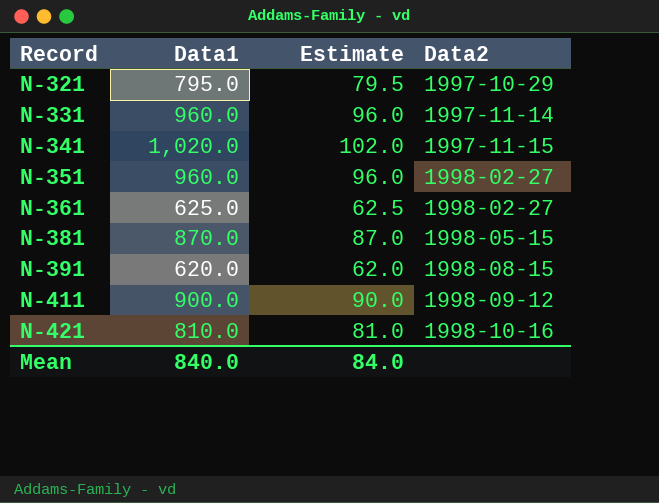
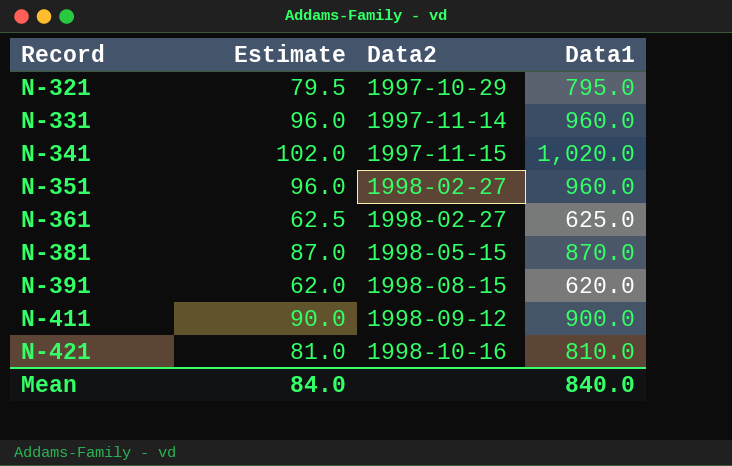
column Data1 | position: 2 -> 4

